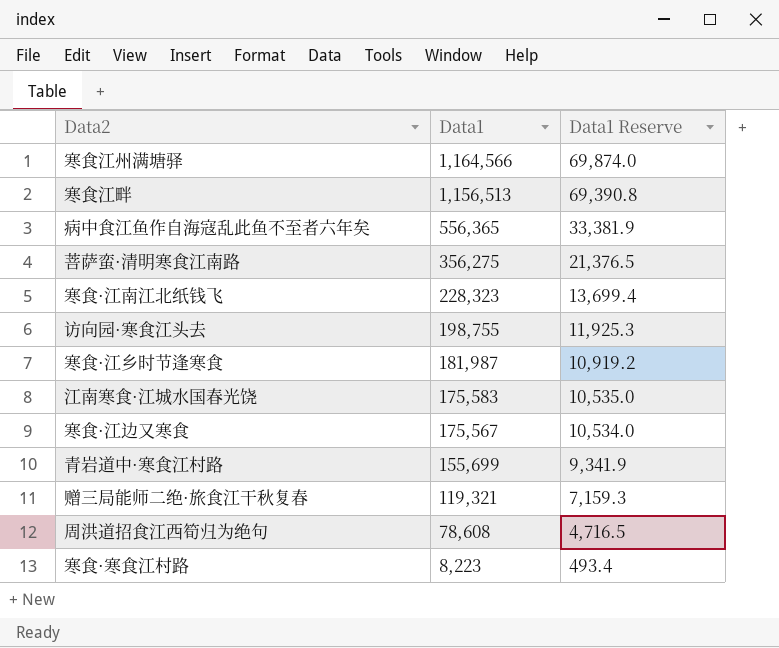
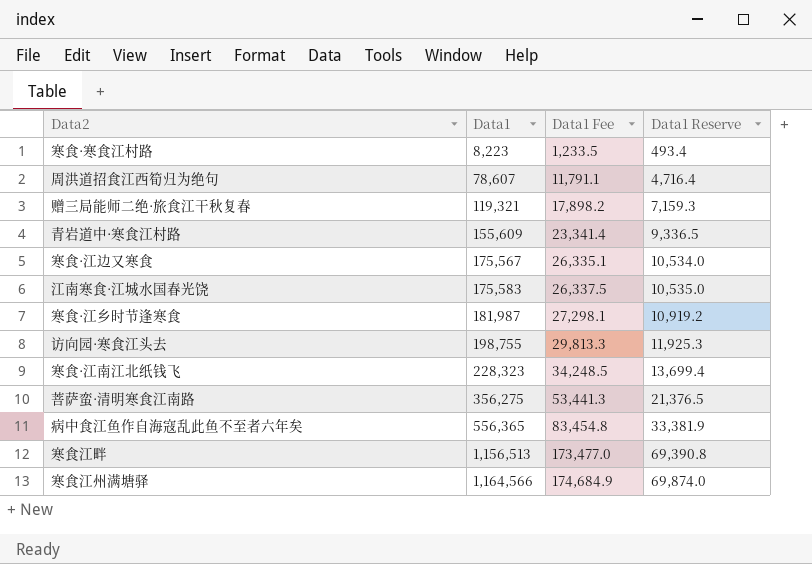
row order: Data1 descending -> Data1 ascending
column Data1 Fee | formula: none -> [Data1] * 0.15
周洪道招食江西筍归为绝句 | Data1: 78,608 -> 78,607
周洪道招食江西筍归为绝句 | Data1 Reserve: 4,716.5 -> 4,716.4
青岩道中·寒食江村路 | Data1: 155,699 -> 155,609
青岩道中·寒食江村路 | Data1 Reserve: 9,341.9 -> 9,336.5

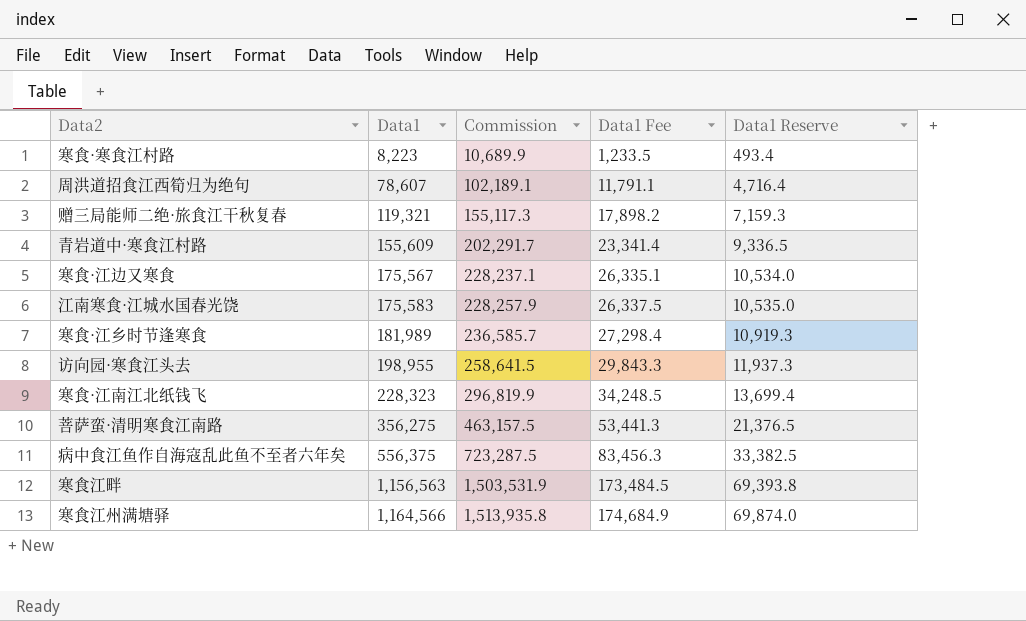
column Commission | formula: none -> [Data1] * 1.3
寒食·江乡时节逢寒食 | Data1: 181,987 -> 181,989
寒食·江乡时节逢寒食 | Data1 Fee: 27,298.1 -> 27,298.4
寒食·江乡时节逢寒食 | Data1 Reserve: 10,919.2 -> 10,919.3
访向园·寒食江头去 | Data1: 198,755 -> 198,955
访向园·寒食江头去 | Data1 Fee: 29,813.3 -> 29,843.3
访向园·寒食江头去 | Data1 Reserve: 11,925.3 -> 11,937.3
病中食江鱼作自海寇乱此鱼不至者六年矣 | Data1: 556,365 -> 556,375
病中食江鱼作自海寇乱此鱼不至者六年矣 | Data1 Fee: 83,454.8 -> 83,456.3
病中食江鱼作自海寇乱此鱼不至者六年矣 | Data1 Reserve: 33,381.9 -> 33,382.5
寒食江畔 | Data1: 1,156,513 -> 1,156,563
寒食江畔 | Data1 Fee: 173,477.0 -> 173,484.5
寒食江畔 | Data1 Reserve: 69,390.8 -> 69,393.8

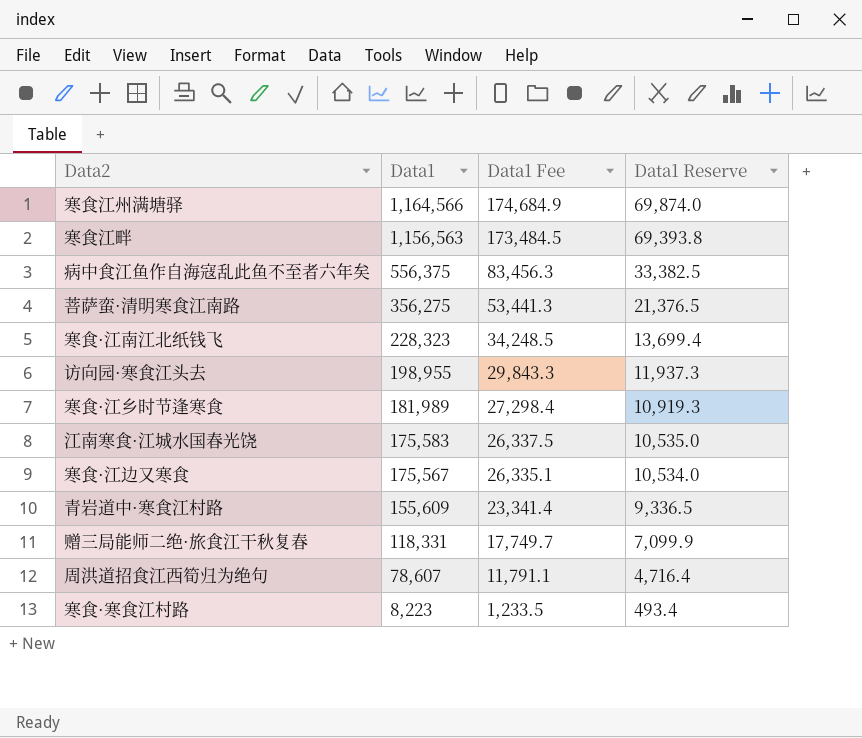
row order: Data1 ascending -> Data1 descending
column Commission | formula: [Data1] * 1.3 -> none
赠三局能师二绝·旅食江干秋复春 | Data1: 119,321 -> 118,331
赠三局能师二绝·旅食江干秋复春 | Data1 Fee: 17,898.2 -> 17,749.7
赠三局能师二绝·旅食江干秋复春 | Data1 Reserve: 7,159.3 -> 7,099.9

